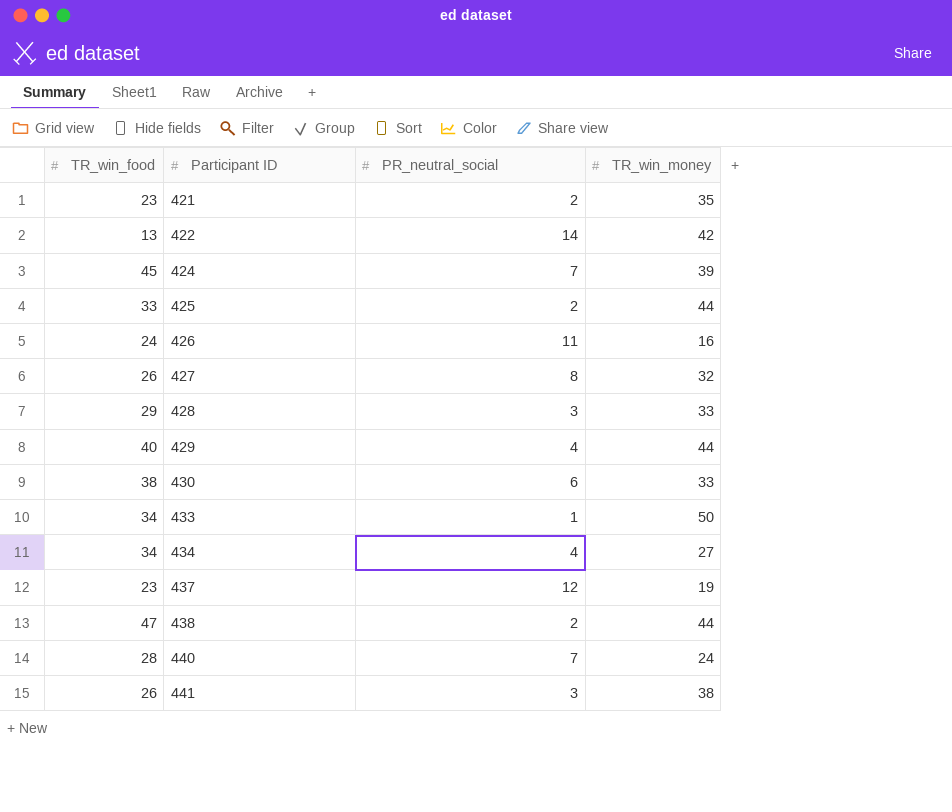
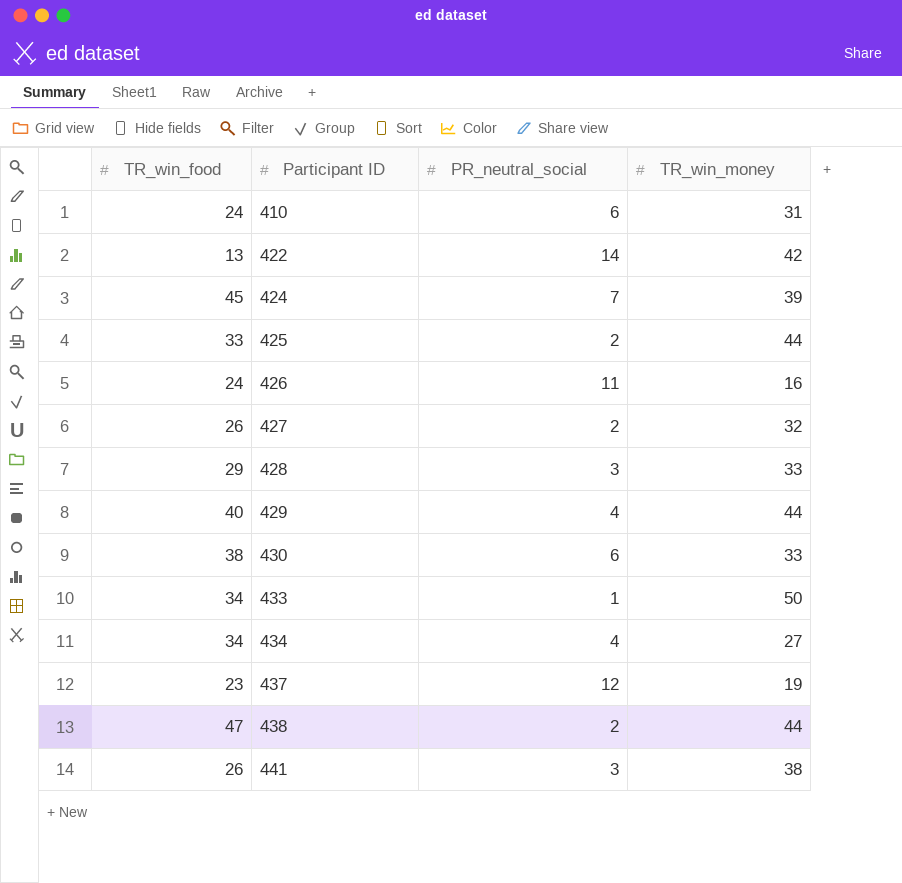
row 421: 23 | 2 | 35 -> none
row 440: 28 | 7 | 24 -> none
row 410: none -> 24 | 6 | 31
427 | PR_neutral_social: 8 -> 2

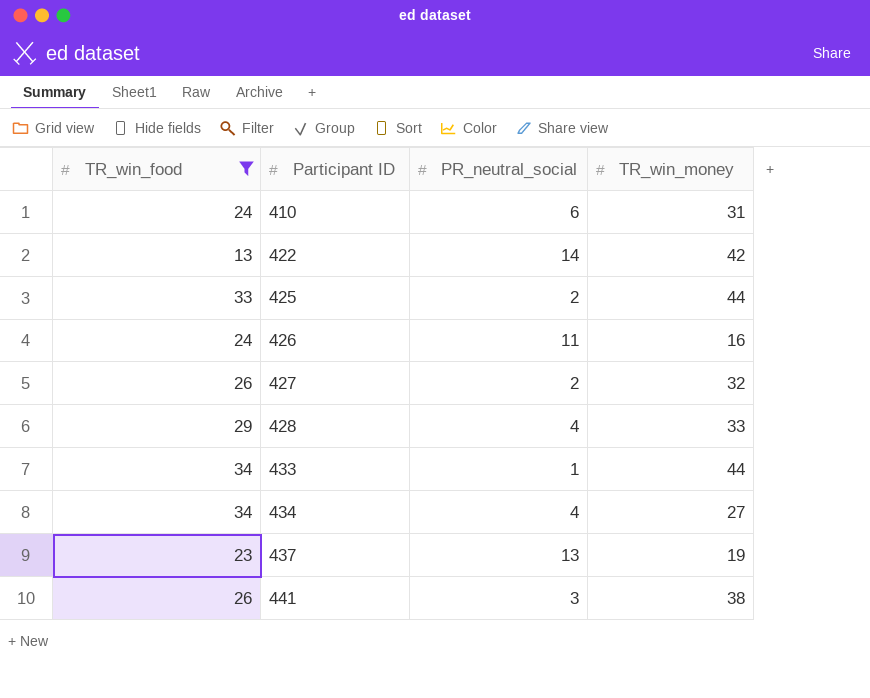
filter: none -> TR_win_food <= 34
428 | PR_neutral_social: 3 -> 4
433 | TR_win_money: 50 -> 44
437 | PR_neutral_social: 12 -> 13

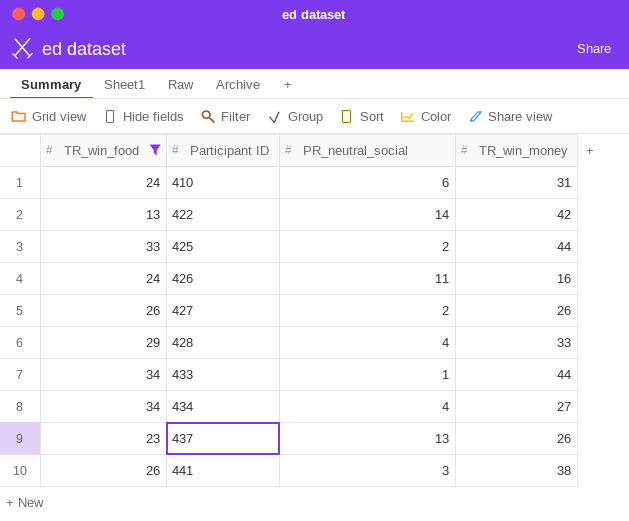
427 | TR_win_money: 32 -> 26
437 | TR_win_money: 19 -> 26

